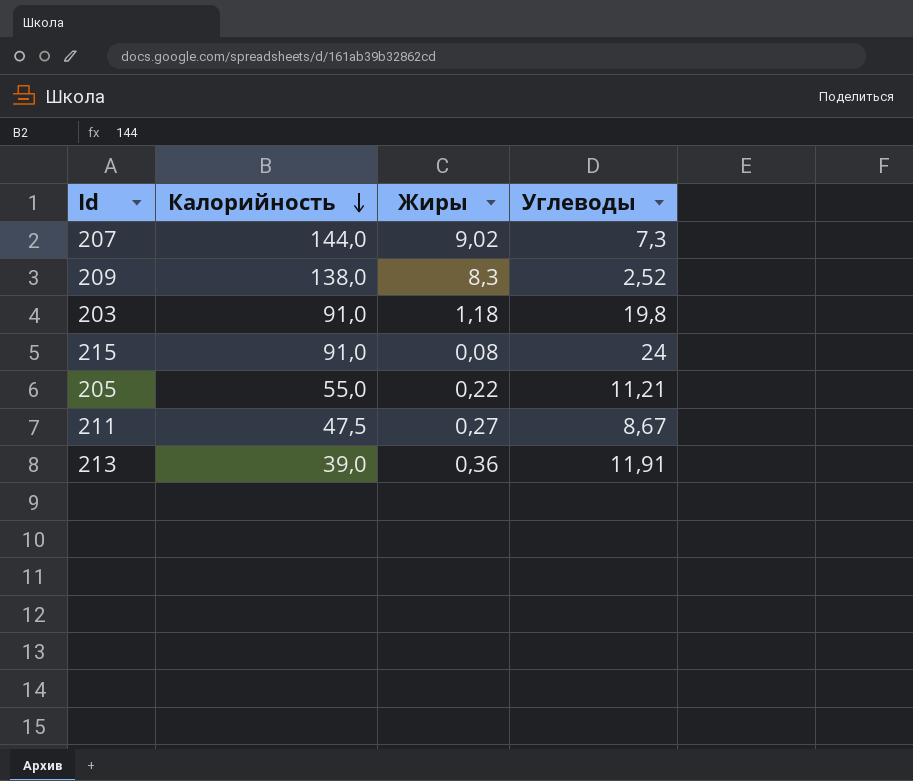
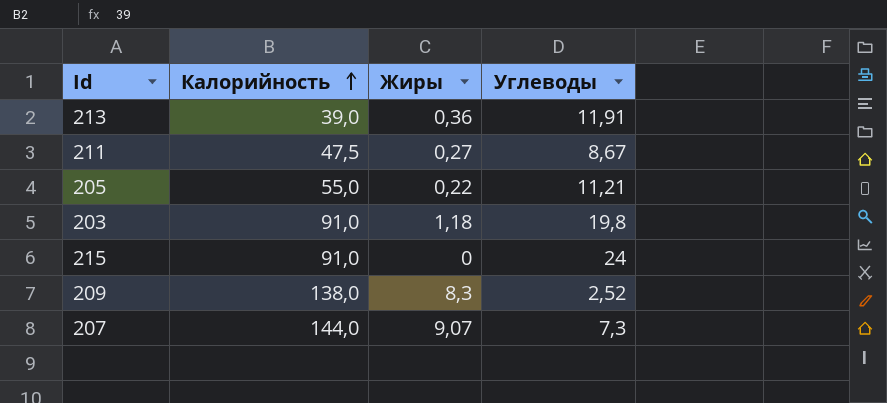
row order: Калорийность descending -> Калорийность ascending
215 | Жиры: 0,08 -> 0
207 | Жиры: 9,02 -> 9,07

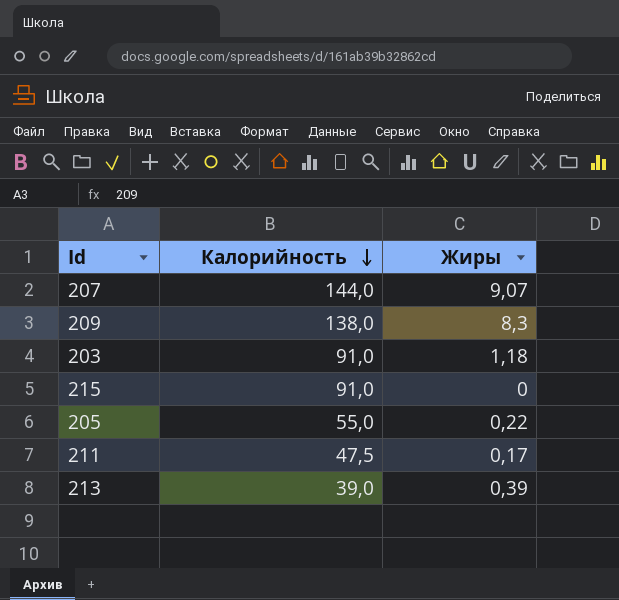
row order: Калорийность ascending -> Калорийность descending
column Углеводы | position: 4 -> none
211 | Жиры: 0,27 -> 0,17
213 | Жиры: 0,36 -> 0,39

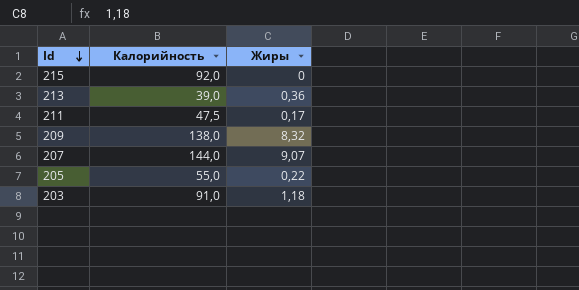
row order: Калорийность descending -> Id descending
215 | Калорийность: 91,0 -> 92,0
213 | Жиры: 0,39 -> 0,36
209 | Жиры: 8,3 -> 8,32

